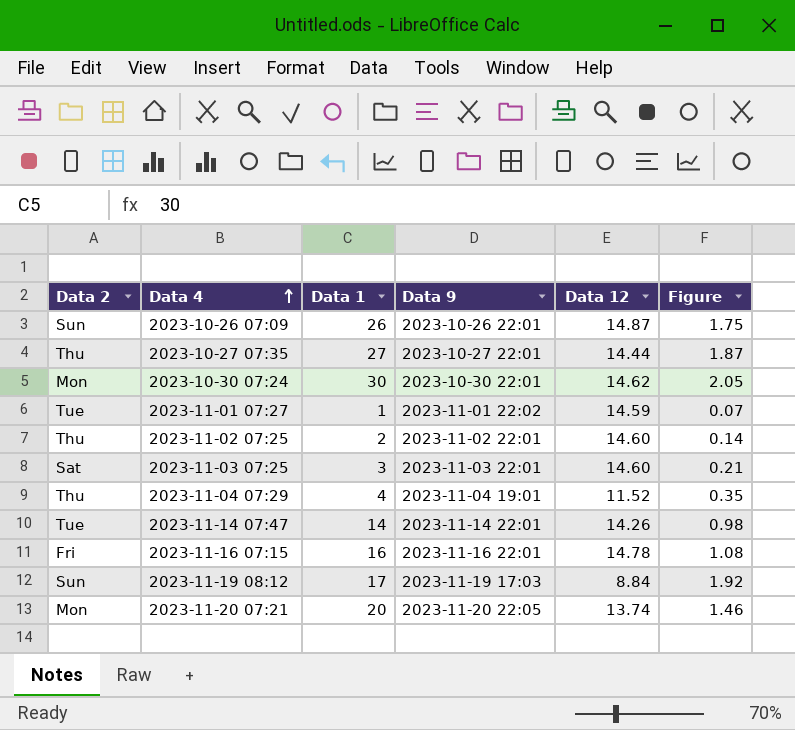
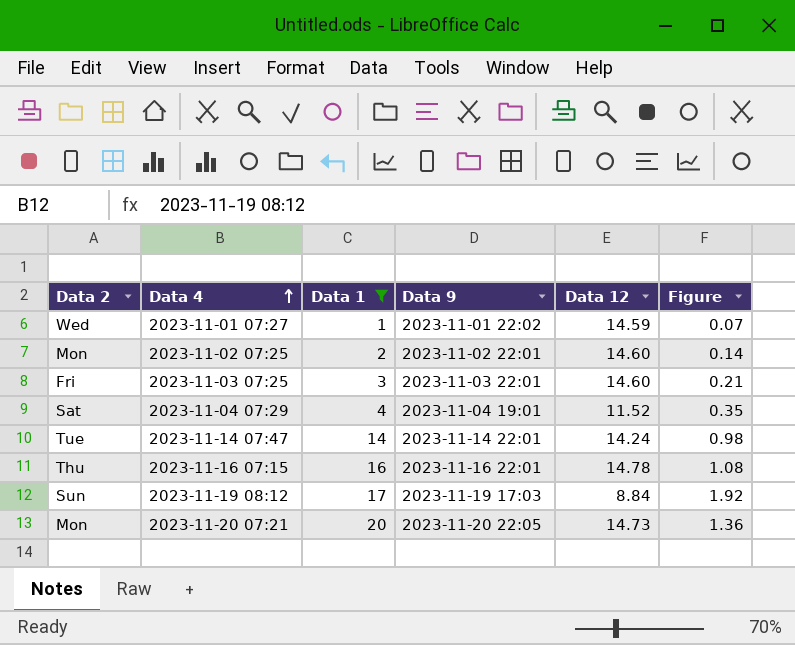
filter: none -> Data 1 <= 20
2023-11-01 07:27 | Data 2: Tue -> Wed
2023-11-02 07:25 | Data 2: Thu -> Mon
2023-11-03 07:25 | Data 2: Sat -> Fri
2023-11-04 07:29 | Data 2: Thu -> Sat
2023-11-14 07:47 | Data 12: 14.26 -> 14.24
2023-11-16 07:15 | Data 2: Fri -> Thu
2023-11-20 07:21 | Data 12: 13.74 -> 14.73
2023-11-20 07:21 | Figure: 1.46 -> 1.36

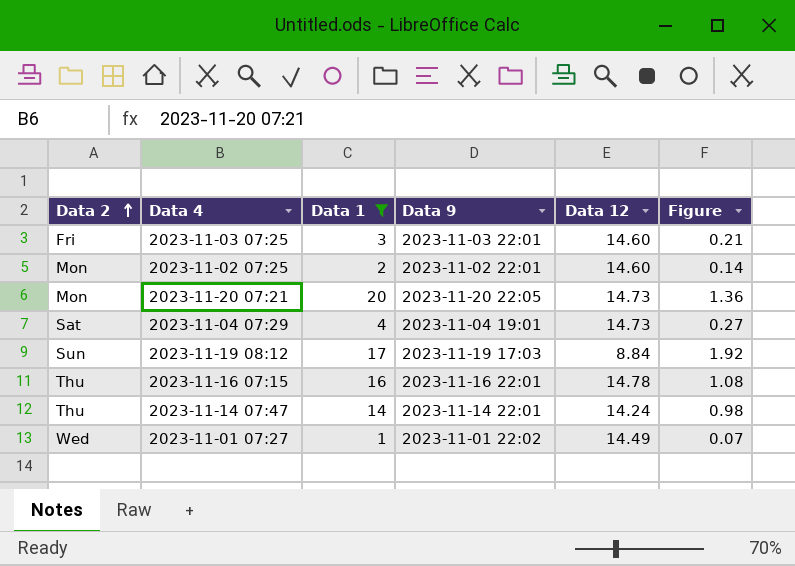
row order: Data 4 ascending -> Data 2 ascending
2023-11-04 07:29 | Data 12: 11.52 -> 14.73
2023-11-04 07:29 | Figure: 0.35 -> 0.27
2023-11-14 07:47 | Data 2: Tue -> Thu
2023-11-01 07:27 | Data 12: 14.59 -> 14.49

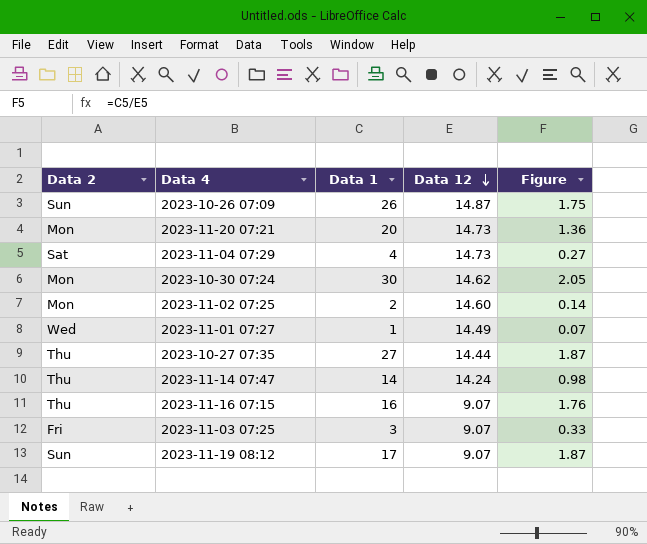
filter: Data 1 <= 20 -> none
row order: Data 2 ascending -> Data 12 descending
column Data 9 | position: 4 -> none
2023-11-16 07:15 | Data 12: 14.78 -> 9.07
2023-11-16 07:15 | Figure: 1.08 -> 1.76
2023-11-03 07:25 | Data 12: 14.60 -> 9.07
2023-11-03 07:25 | Figure: 0.21 -> 0.33
2023-11-19 08:12 | Data 12: 8.84 -> 9.07
2023-11-19 08:12 | Figure: 1.92 -> 1.87

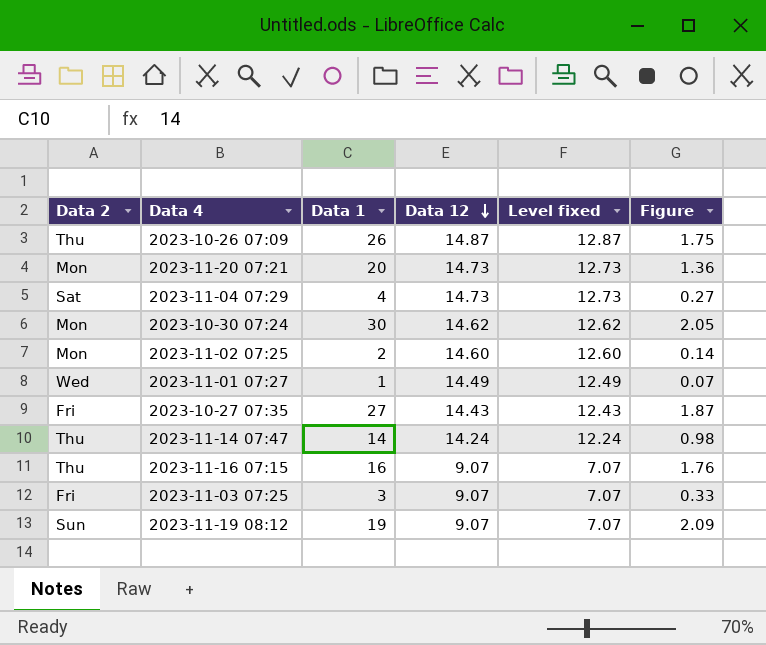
column Level fixed | formula: none -> [Data 12] - 2
2023-10-26 07:09 | Data 2: Sun -> Thu
2023-10-27 07:35 | Data 2: Thu -> Fri
2023-10-27 07:35 | Data 12: 14.44 -> 14.43
2023-11-19 08:12 | Data 1: 17 -> 19
2023-11-19 08:12 | Figure: 1.87 -> 2.09

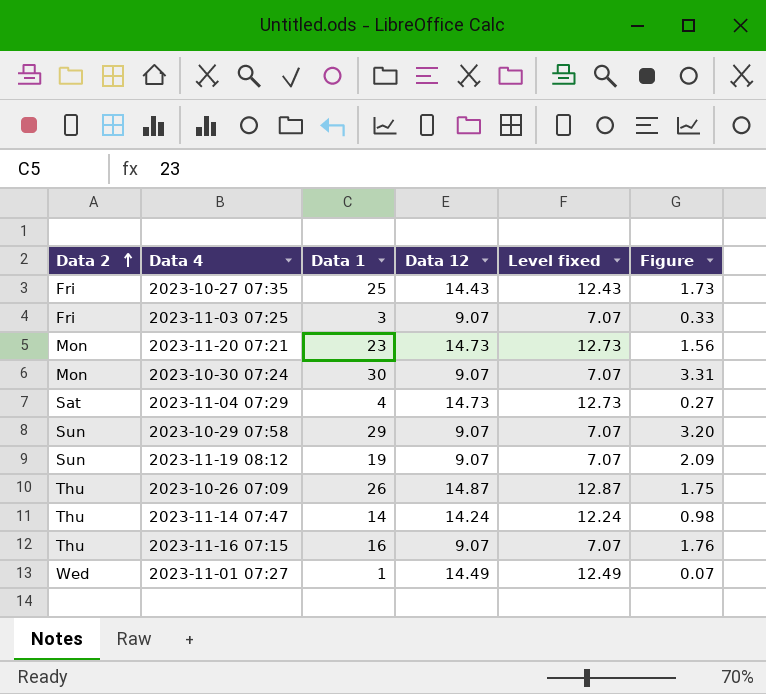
row order: Data 12 descending -> Data 2 ascending
row 2023-11-02 07:25: Mon | 2 | 14.60 | 12.60 | 0.14 -> none
2023-10-27 07:35 | Data 1: 27 -> 25
2023-10-27 07:35 | Figure: 1.87 -> 1.73
2023-11-20 07:21 | Data 1: 20 -> 23
2023-11-20 07:21 | Figure: 1.36 -> 1.56
2023-10-30 07:24 | Data 12: 14.62 -> 9.07
2023-10-30 07:24 | Level fixed: 12.62 -> 7.07
2023-10-30 07:24 | Figure: 2.05 -> 3.31
row 2023-10-29 07:58: none -> Sun | 29 | 9.07 | 7.07 | 3.20

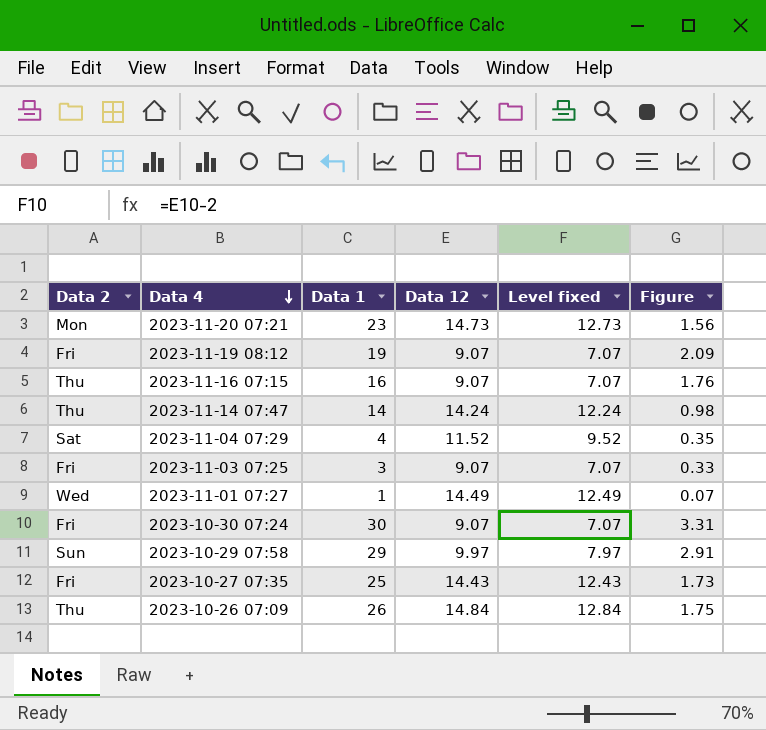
row order: Data 2 ascending -> Data 4 descending
2023-11-19 08:12 | Data 2: Sun -> Fri
2023-11-04 07:29 | Data 12: 14.73 -> 11.52
2023-11-04 07:29 | Level fixed: 12.73 -> 9.52
2023-11-04 07:29 | Figure: 0.27 -> 0.35
2023-10-30 07:24 | Data 2: Mon -> Fri
2023-10-29 07:58 | Data 12: 9.07 -> 9.97
2023-10-29 07:58 | Level fixed: 7.07 -> 7.97
2023-10-29 07:58 | Figure: 3.20 -> 2.91
2023-10-26 07:09 | Data 12: 14.87 -> 14.84
2023-10-26 07:09 | Level fixed: 12.87 -> 12.84

